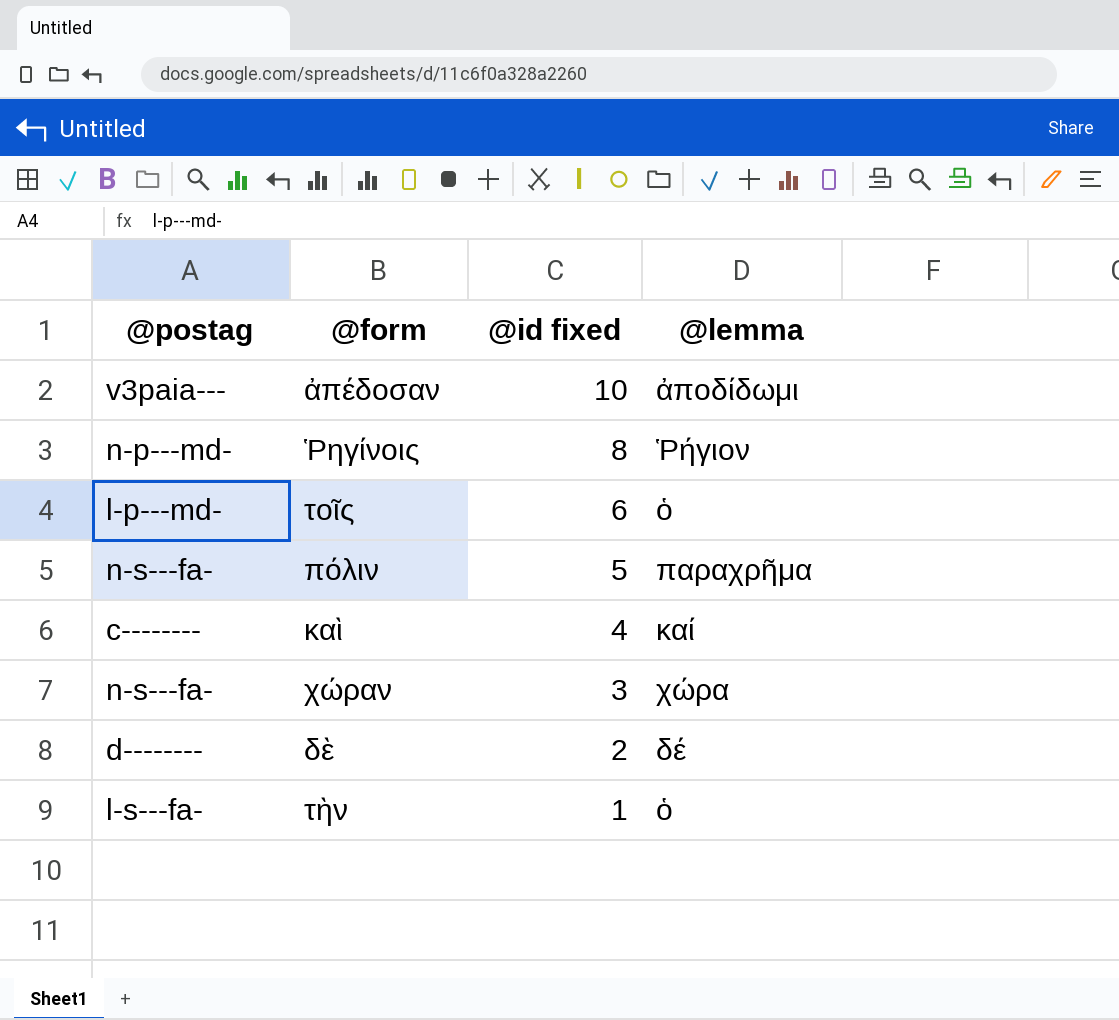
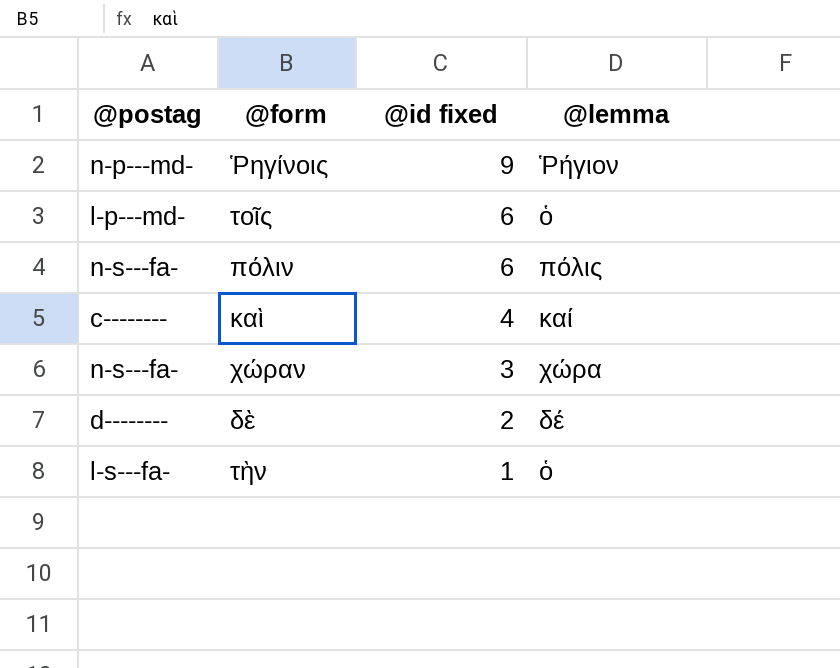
row ἀπέδοσαν: v3paia--- | 10 | ἀποδίδωμι -> none
Ῥηγίνοις | @id fixed: 8 -> 9
πόλιν | @id fixed: 5 -> 6
πόλιν | @lemma: παραχρῆμα -> πόλις

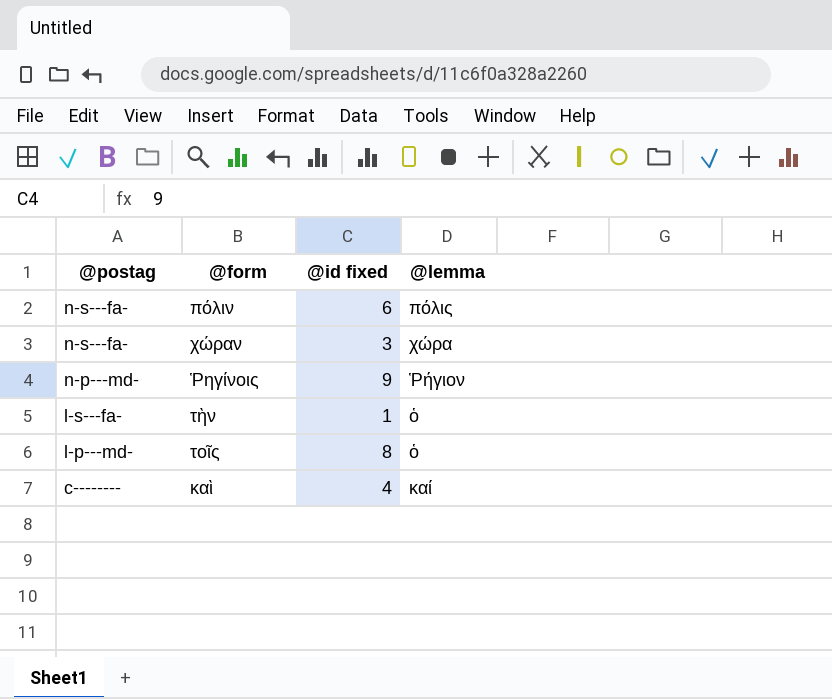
row order: @id fixed descending -> @postag descending
row δὲ: d-------- | 2 | δέ -> none
τοῖς | @id fixed: 6 -> 8

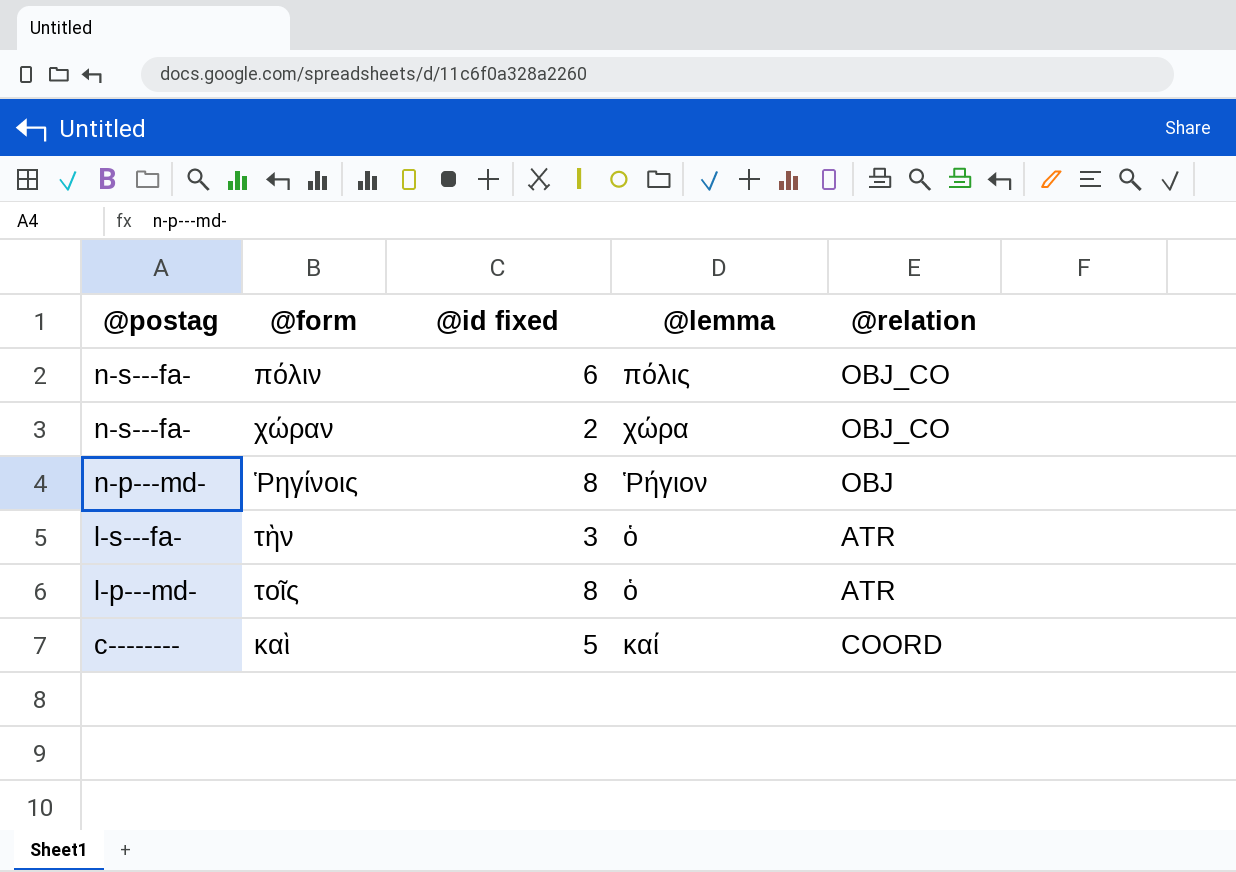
column @relation | position: none -> 5
χώραν | @id fixed: 3 -> 2
Ῥηγίνοις | @id fixed: 9 -> 8
τὴν | @id fixed: 1 -> 3
καὶ | @id fixed: 4 -> 5

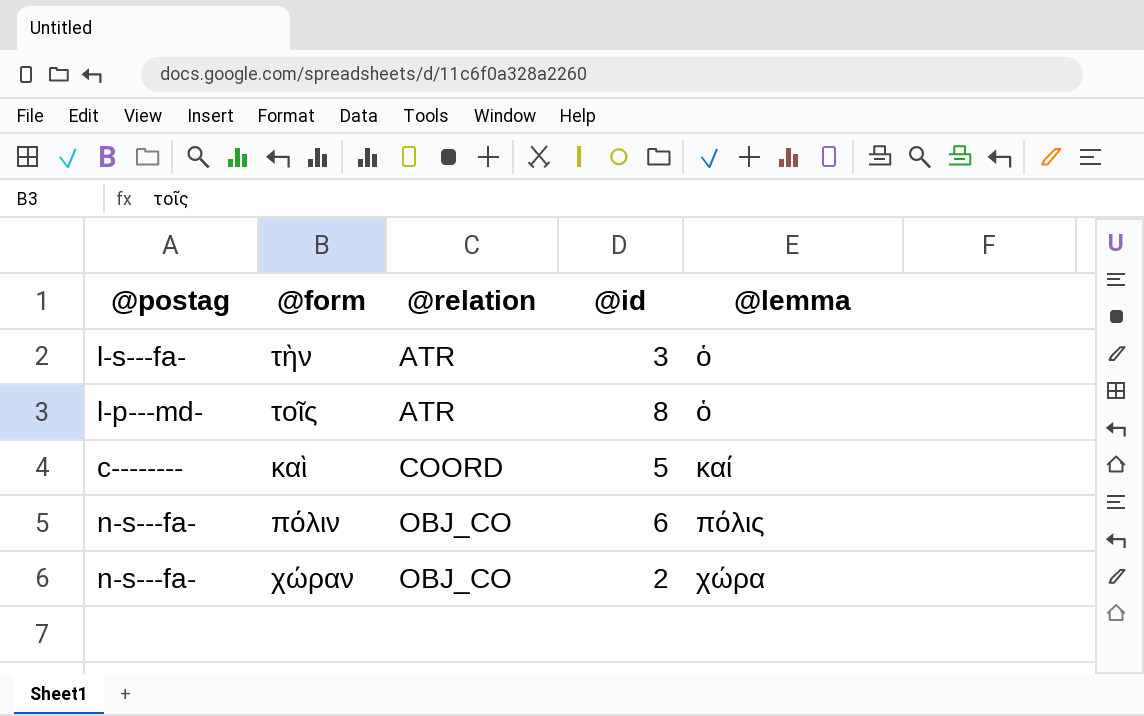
row order: @postag descending -> @relation ascending
column @relation | position: 5 -> 3
column name: @id fixed -> @id
row Ῥηγίνοις: n-p---md- | 8 | Ῥήγιον | OBJ -> none

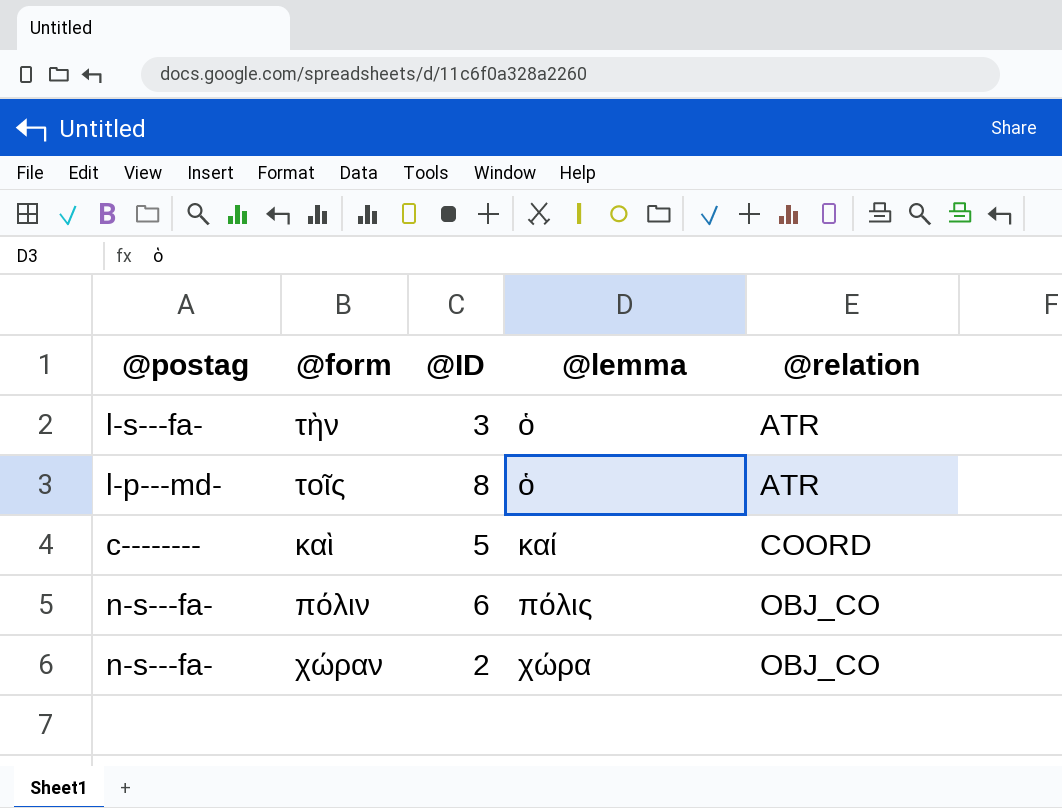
column name: @id -> @ID
column @relation | position: 3 -> 5

